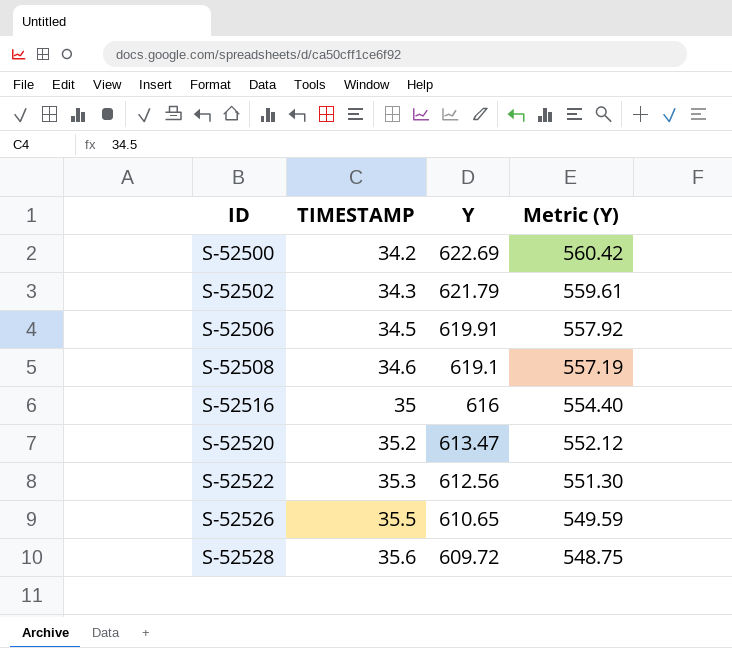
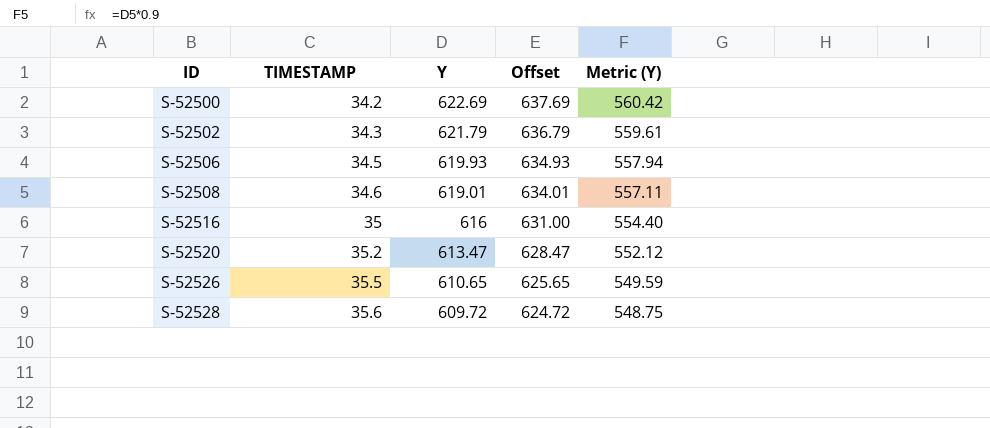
column Offset | formula: none -> [Y] + 15
row S-52522: 35.3 | 612.56 | 551.30 -> none
S-52506 | Y: 619.91 -> 619.93
S-52506 | Metric (Y): 557.92 -> 557.94
S-52508 | Y: 619.1 -> 619.01
S-52508 | Metric (Y): 557.19 -> 557.11

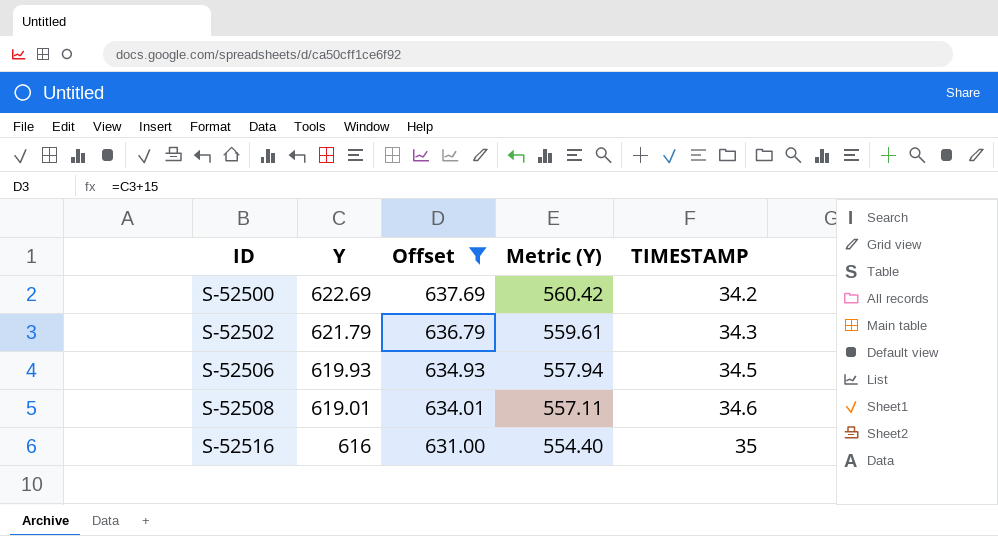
filter: none -> Offset >= 631.00
column TIMESTAMP | position: 2 -> 5

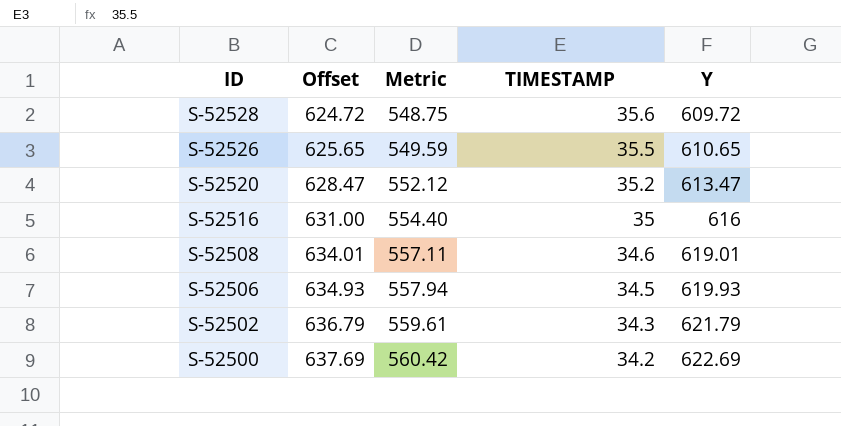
filter: Offset >= 631.00 -> none
row order: ID ascending -> ID descending
column name: Metric (Y) -> Metric
column Y | position: 2 -> 5

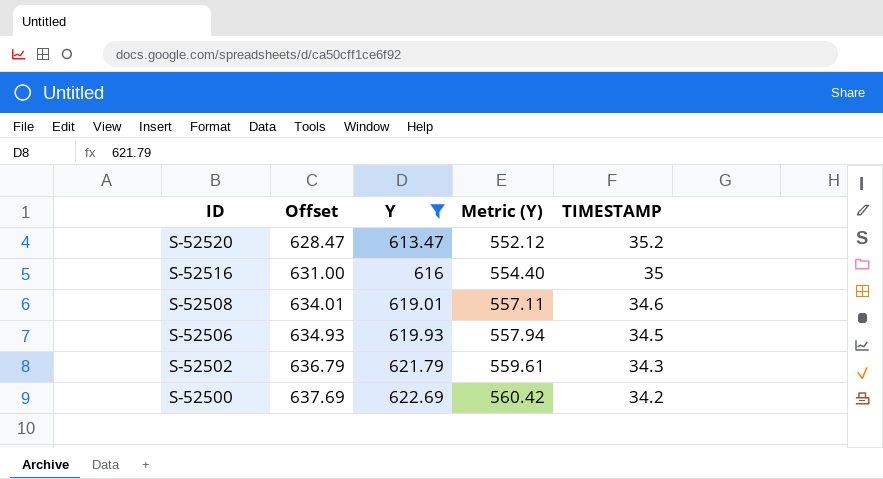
filter: none -> Y >= 613.47
column Y | position: 5 -> 3
column name: Metric -> Metric (Y)

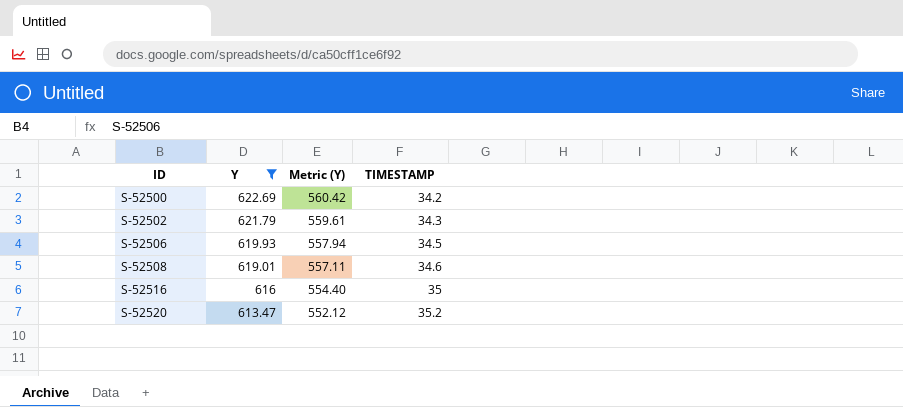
row order: ID descending -> ID ascending
column Offset | formula: [Y] + 15 -> none

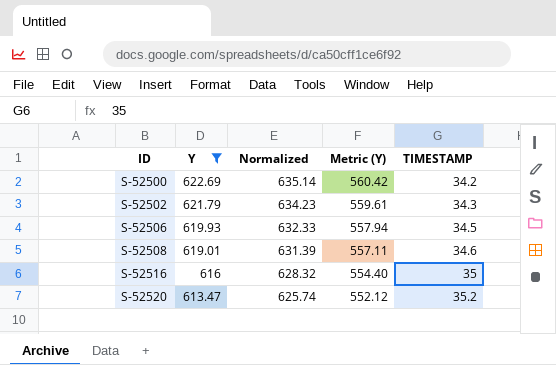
column Normalized | formula: none -> [Y] * 1.02

